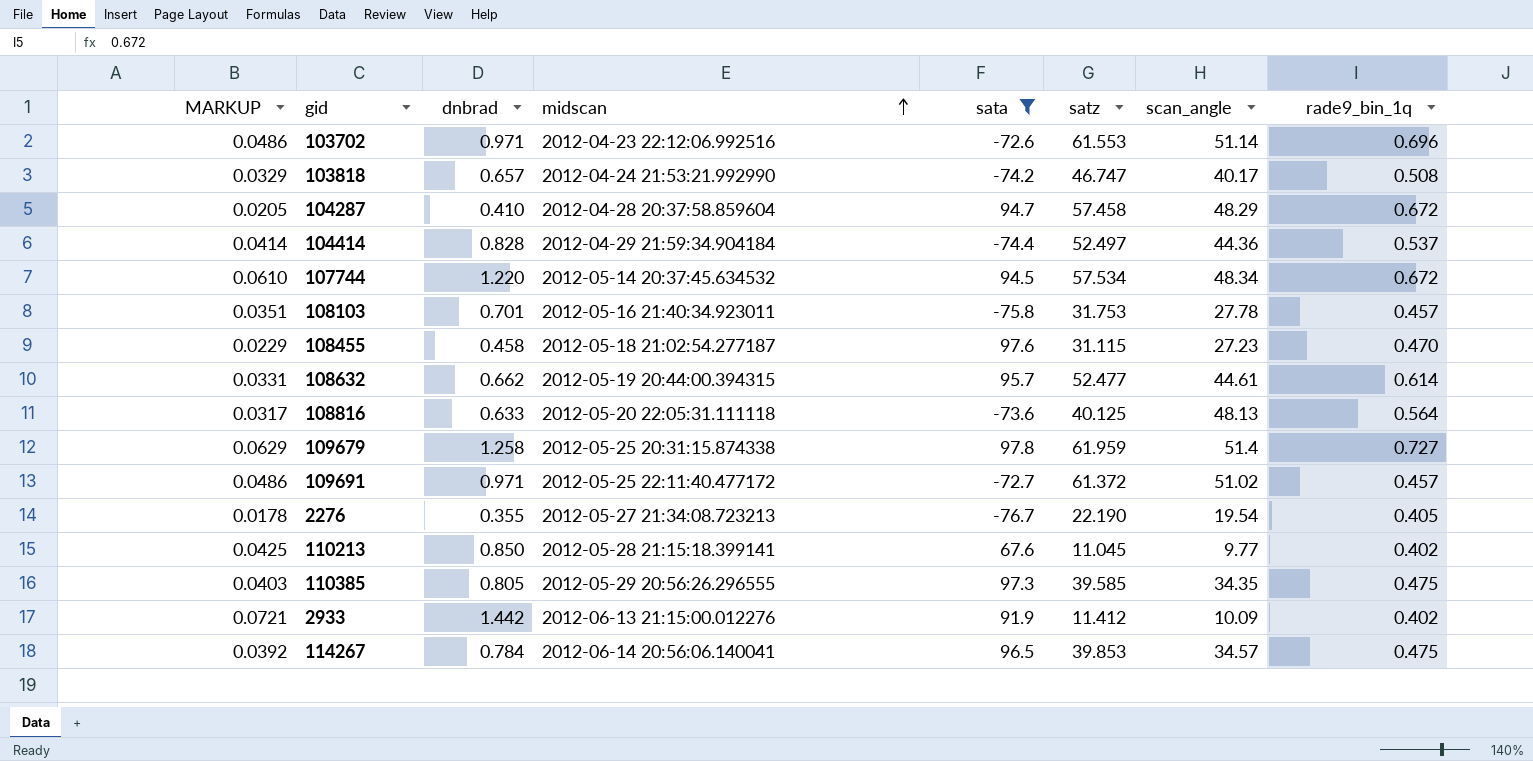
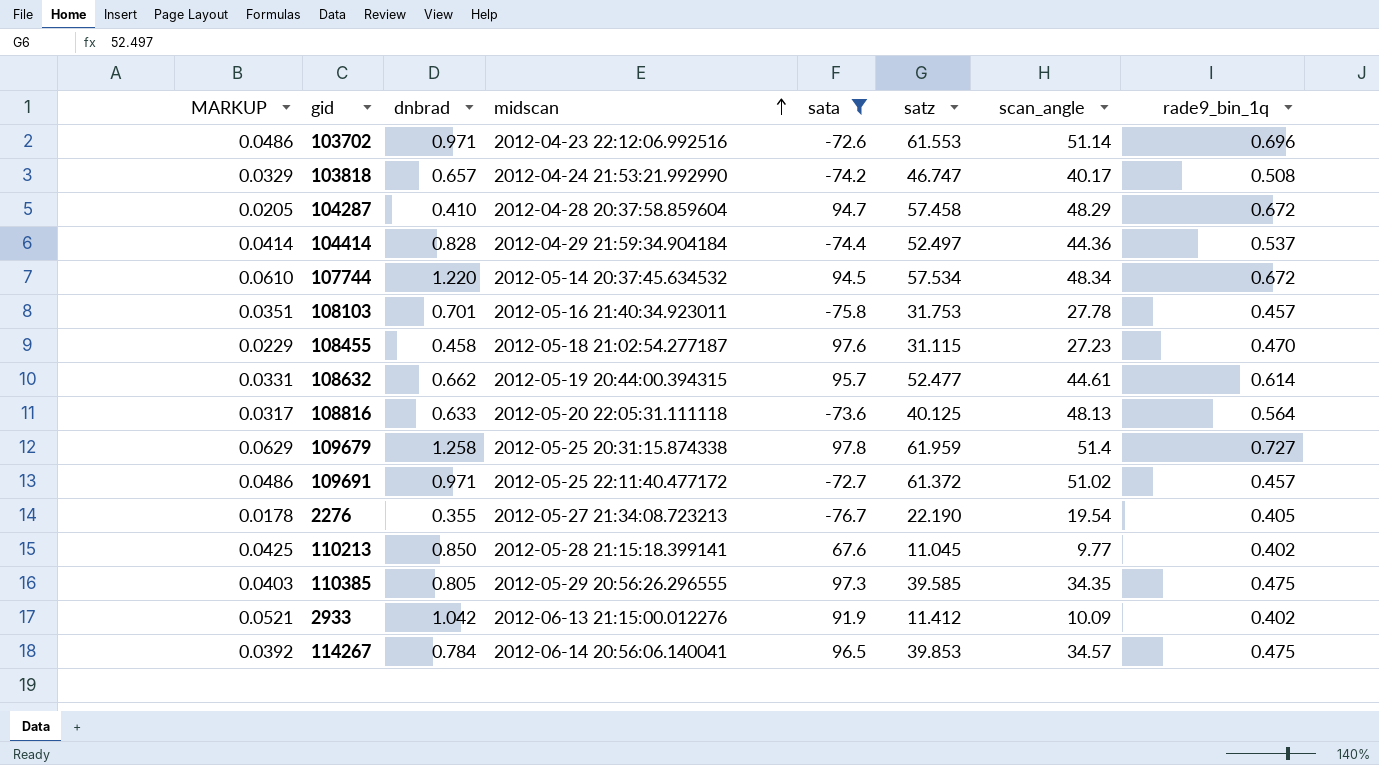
2933 | MARKUP: 0.0721 -> 0.0521
2933 | dnbrad: 1.442 -> 1.042

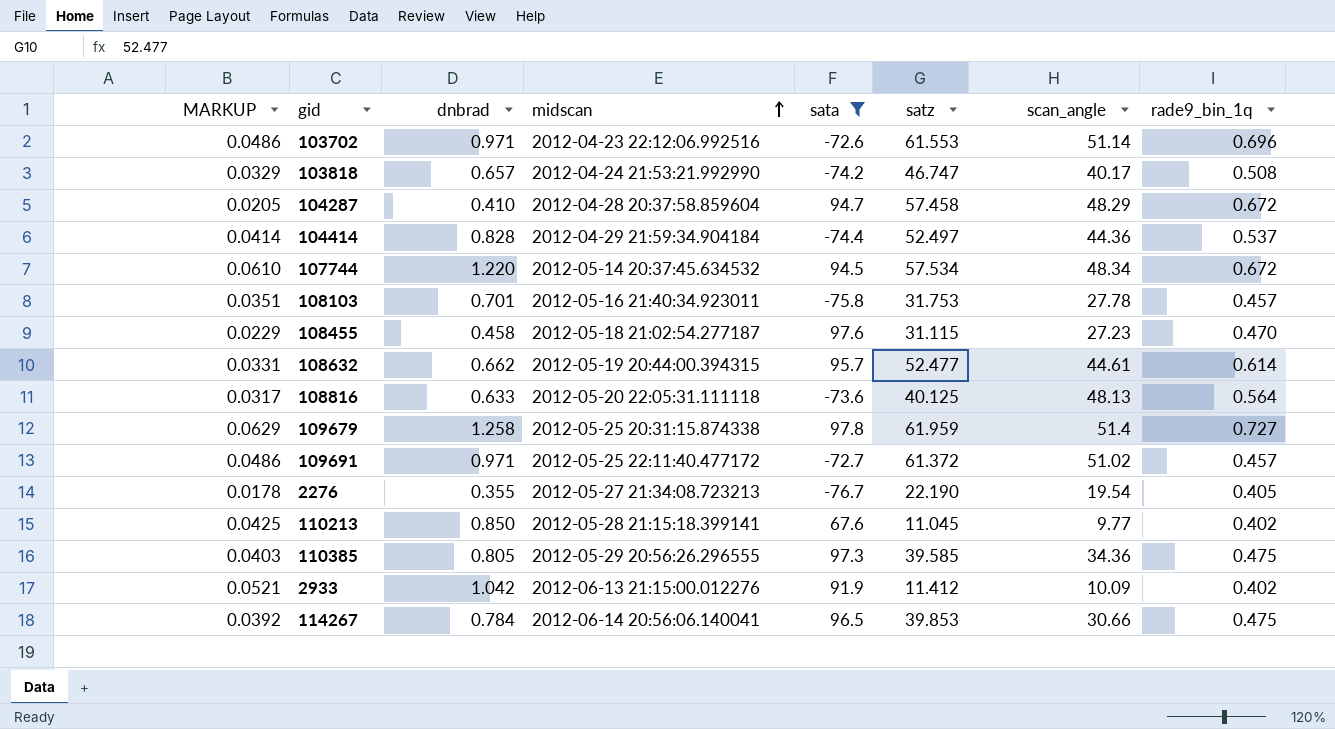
110385 | scan_angle: 34.35 -> 34.36
114267 | scan_angle: 34.57 -> 30.66

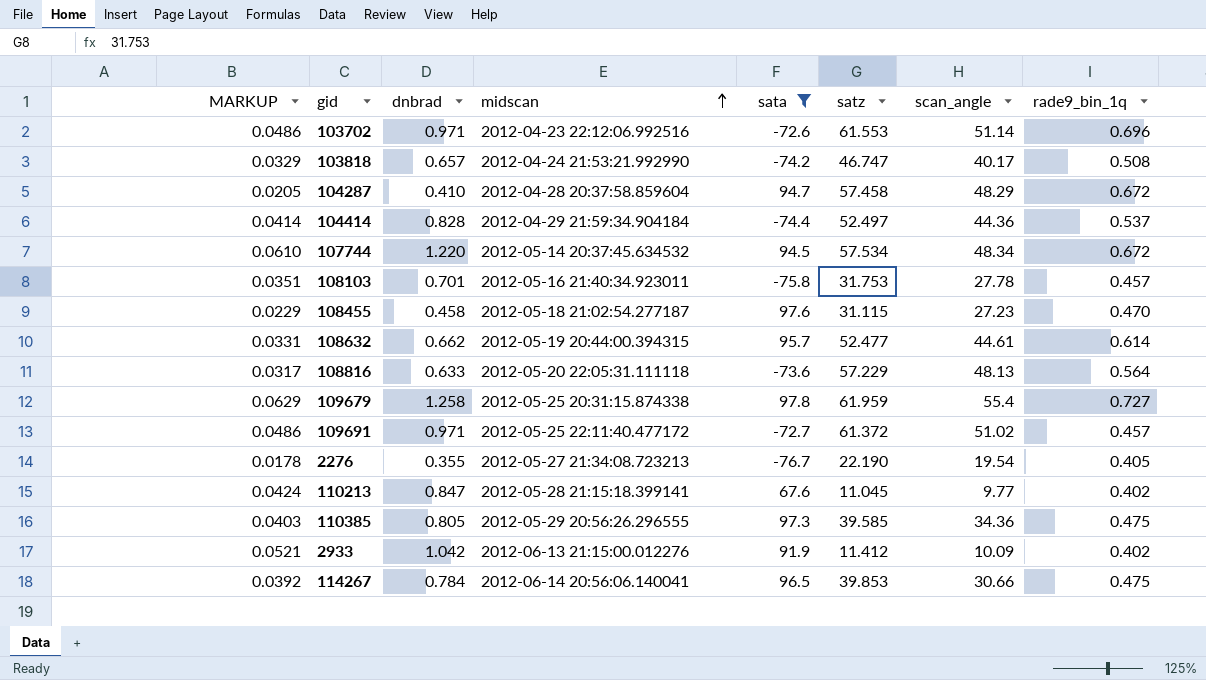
108816 | satz: 40.125 -> 57.229
109679 | scan_angle: 51.4 -> 55.4
110213 | MARKUP: 0.0425 -> 0.0424
110213 | dnbrad: 0.850 -> 0.847

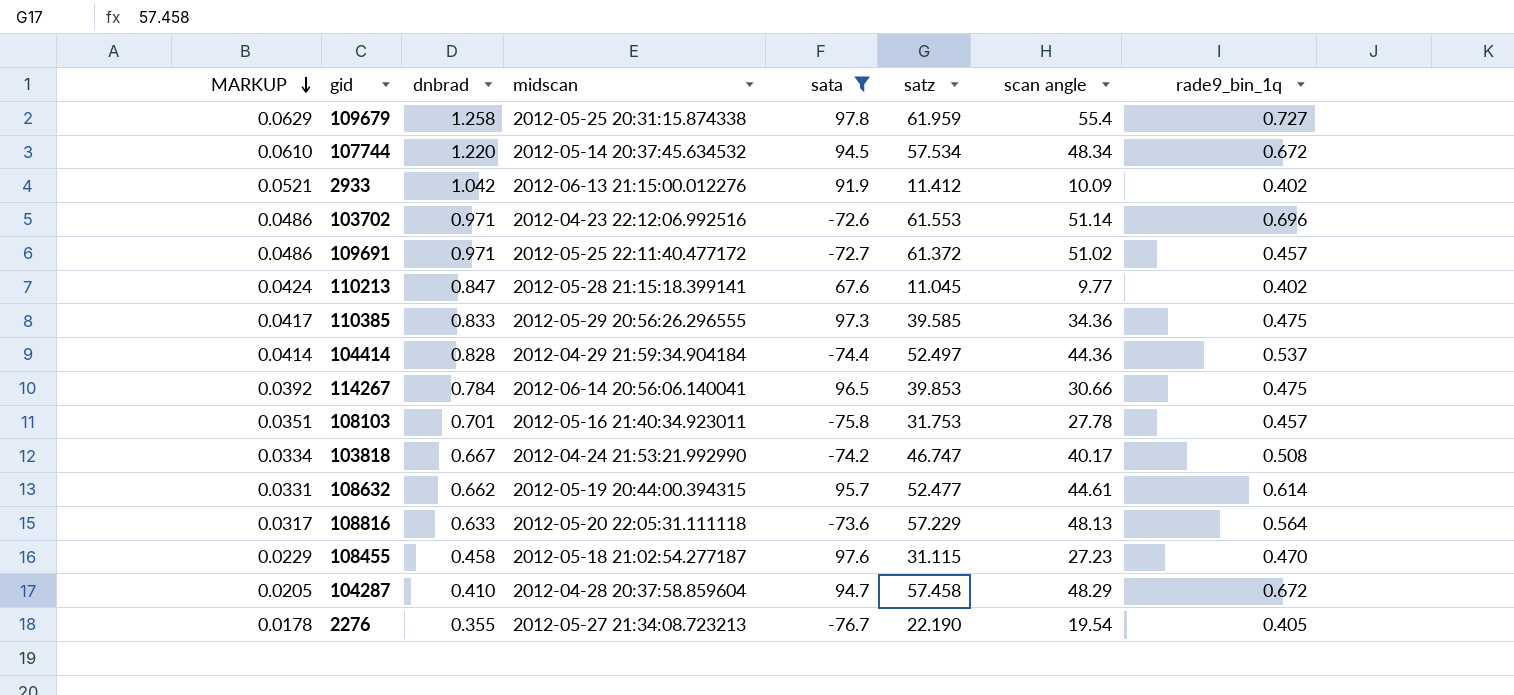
row order: midscan ascending -> MARKUP descending
column name: scan_angle -> scan angle
110385 | MARKUP: 0.0403 -> 0.0417
110385 | dnbrad: 0.805 -> 0.833
103818 | MARKUP: 0.0329 -> 0.0334
103818 | dnbrad: 0.657 -> 0.667

